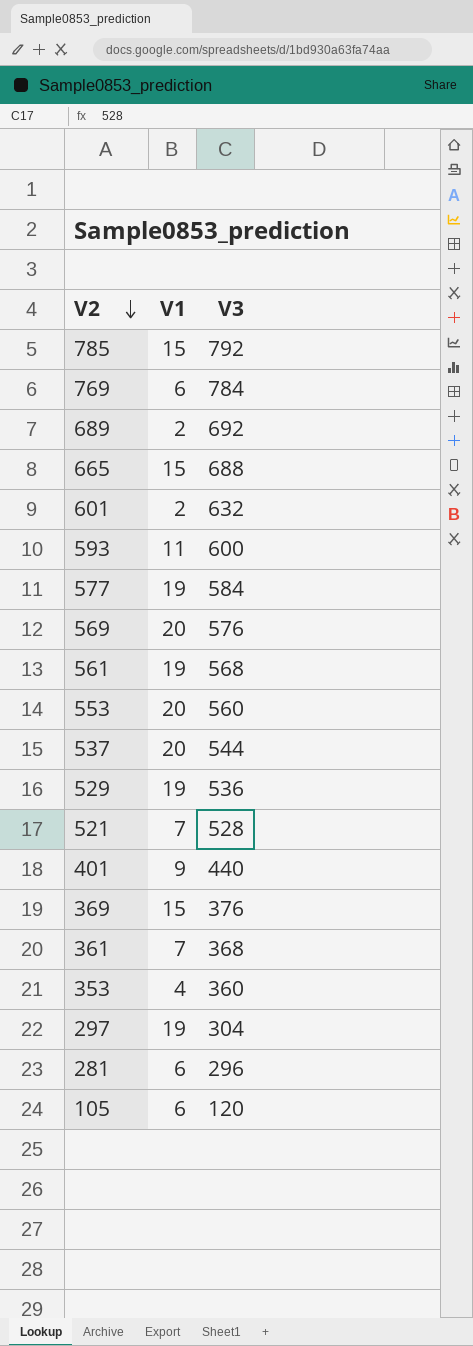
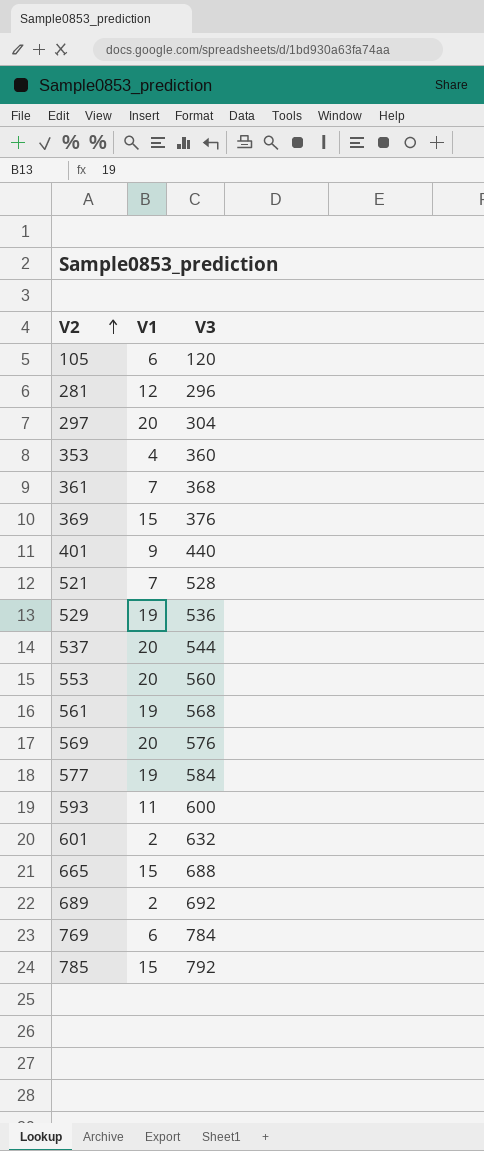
row order: V2 descending -> V2 ascending
281 | V1: 6 -> 12
297 | V1: 19 -> 20

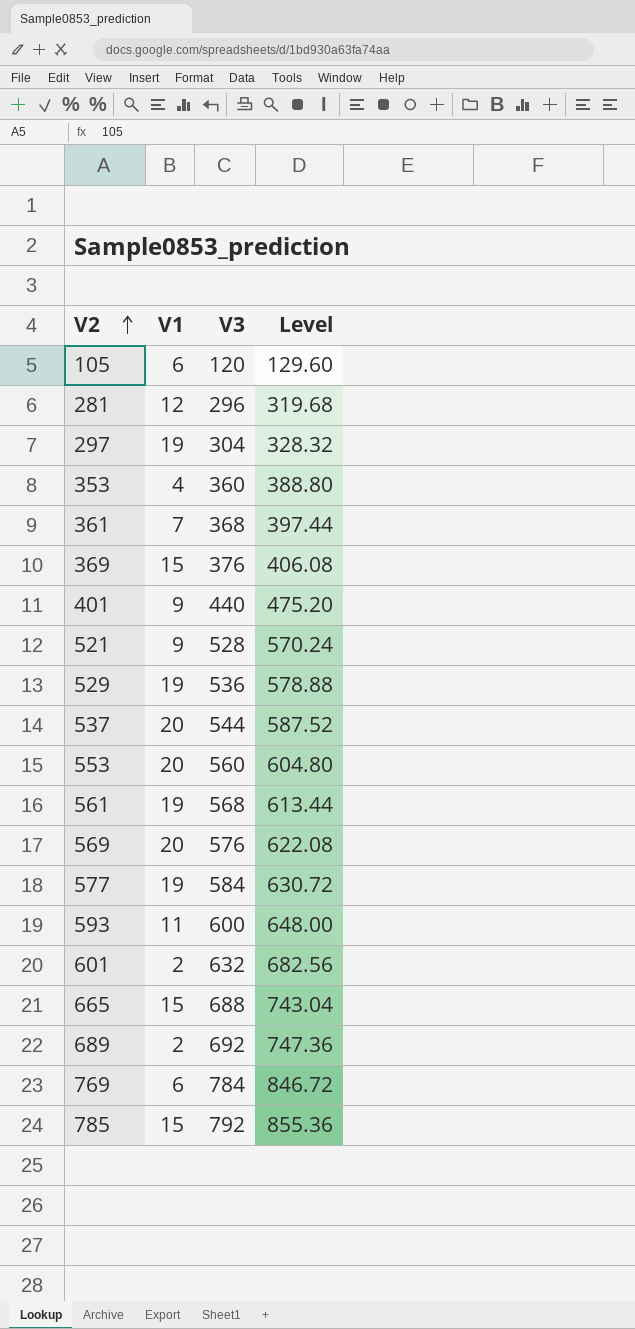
column Level | formula: none -> [V3] * 1.08
297 | V1: 20 -> 19
521 | V1: 7 -> 9

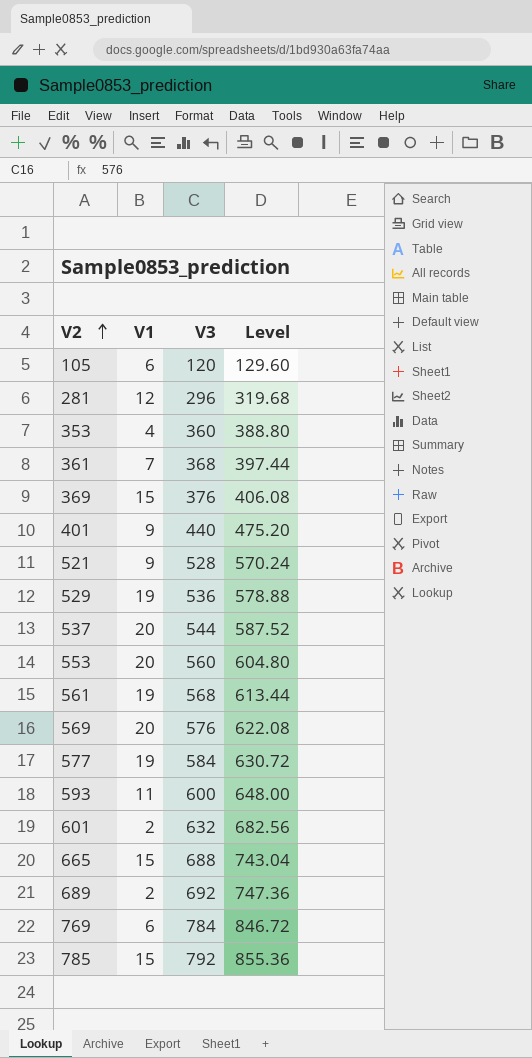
row 297: 19 | 304 | 328.32 -> none

